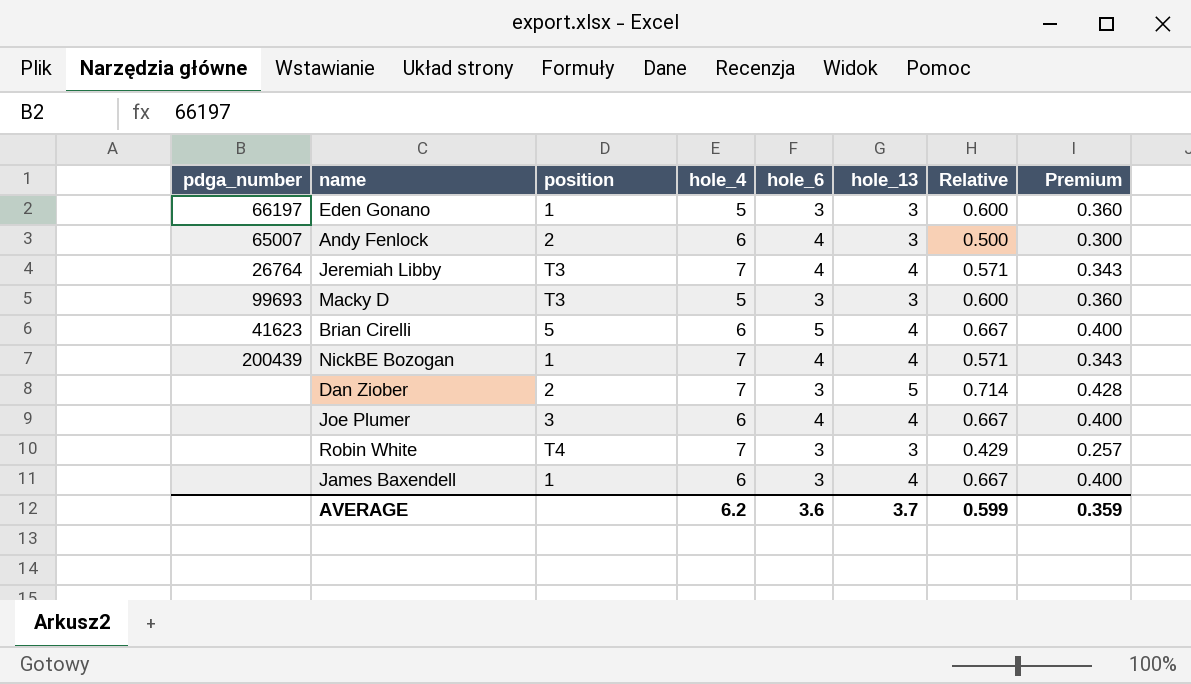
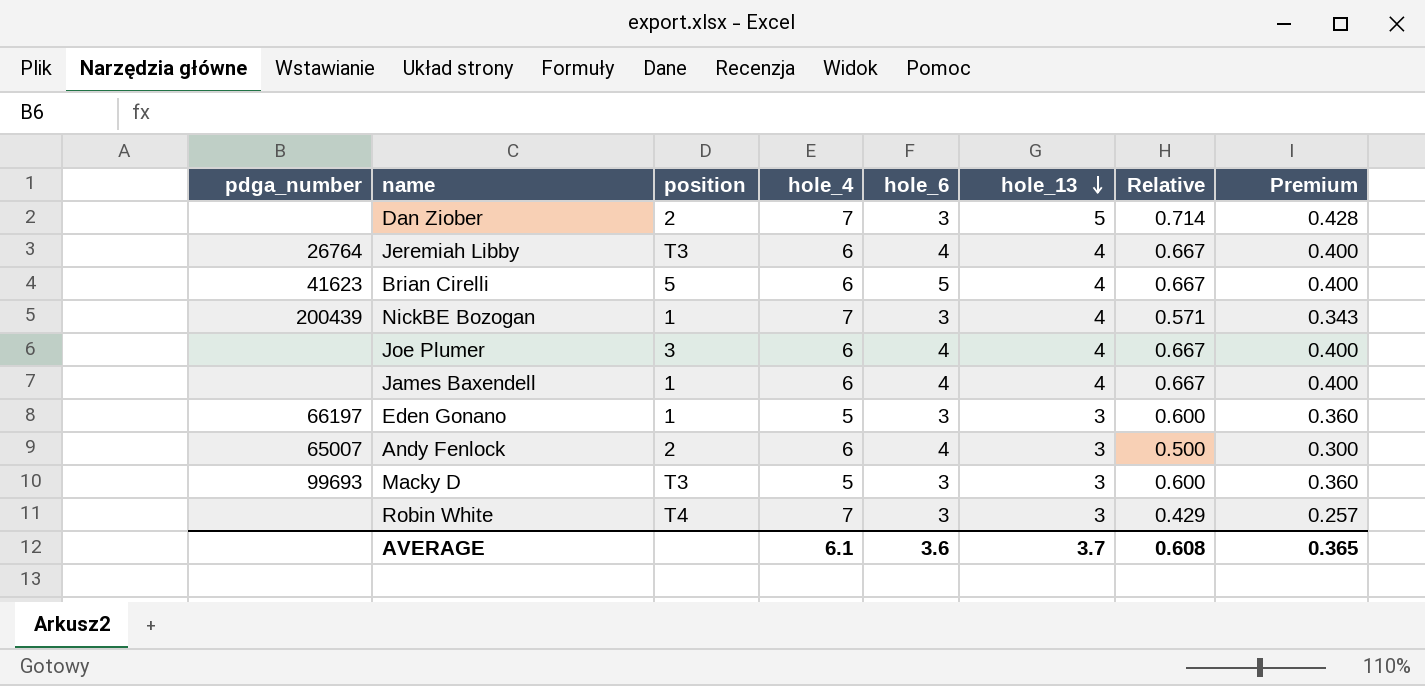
row order: none -> hole_13 descending
Jeremiah Libby | hole_4: 7 -> 6
Jeremiah Libby | Relative: 0.571 -> 0.667
Jeremiah Libby | Premium: 0.343 -> 0.400
NickBE Bozogan | hole_6: 4 -> 3
James Baxendell | hole_6: 3 -> 4
AVERAGE | hole_4: 6.2 -> 6.1
AVERAGE | Relative: 0.599 -> 0.608
AVERAGE | Premium: 0.359 -> 0.365

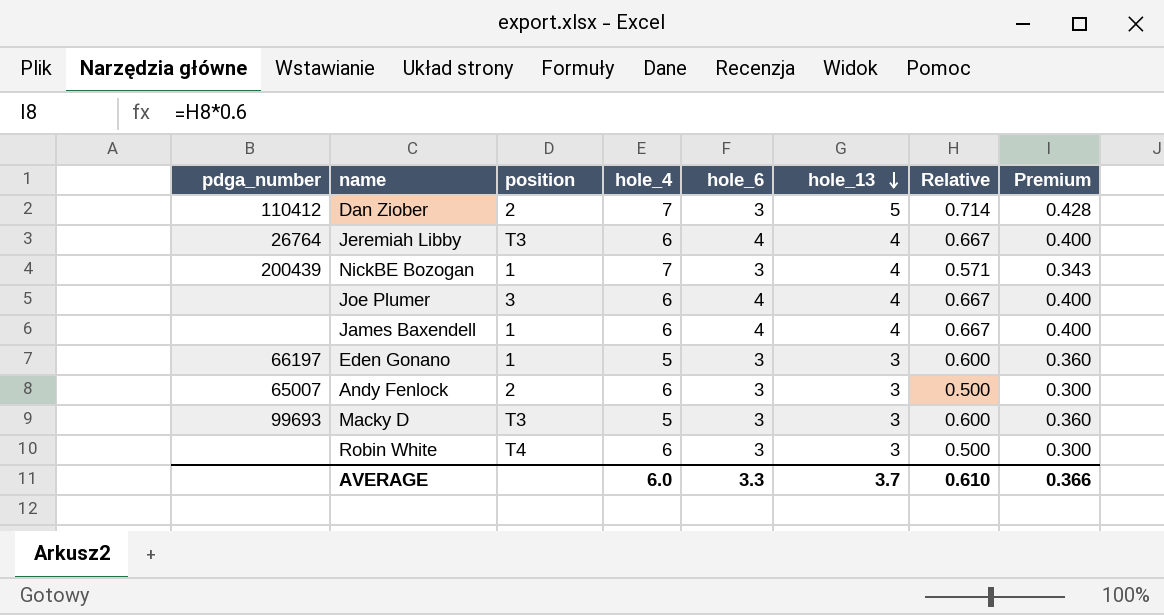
row Brian Cirelli: 41623 | 5 | 6 | 5 | 4 | 0.667 | 0.400 -> none
Dan Ziober | pdga_number: none -> 110412
Andy Fenlock | hole_6: 4 -> 3
Robin White | hole_4: 7 -> 6
Robin White | Relative: 0.429 -> 0.500
Robin White | Premium: 0.257 -> 0.300
AVERAGE | hole_4: 6.1 -> 6.0
AVERAGE | hole_6: 3.6 -> 3.3
AVERAGE | Relative: 0.608 -> 0.610
AVERAGE | Premium: 0.365 -> 0.366

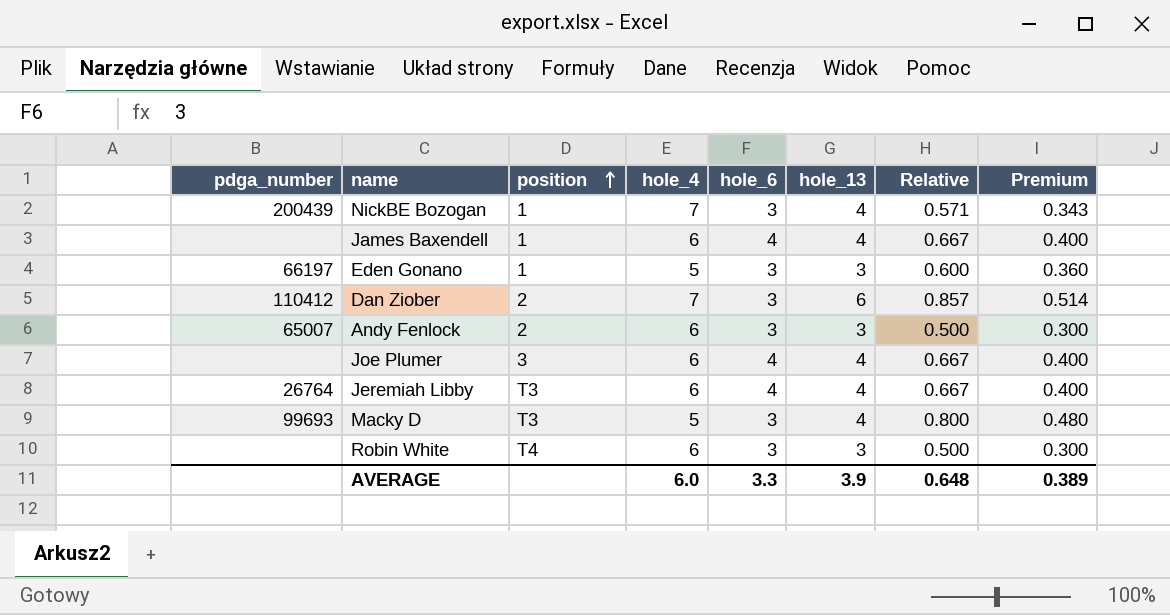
row order: hole_13 descending -> position ascending
Dan Ziober | hole_13: 5 -> 6
Dan Ziober | Relative: 0.714 -> 0.857
Dan Ziober | Premium: 0.428 -> 0.514
Macky D | hole_13: 3 -> 4
Macky D | Relative: 0.600 -> 0.800
Macky D | Premium: 0.360 -> 0.480
AVERAGE | hole_13: 3.7 -> 3.9
AVERAGE | Relative: 0.610 -> 0.648
AVERAGE | Premium: 0.366 -> 0.389

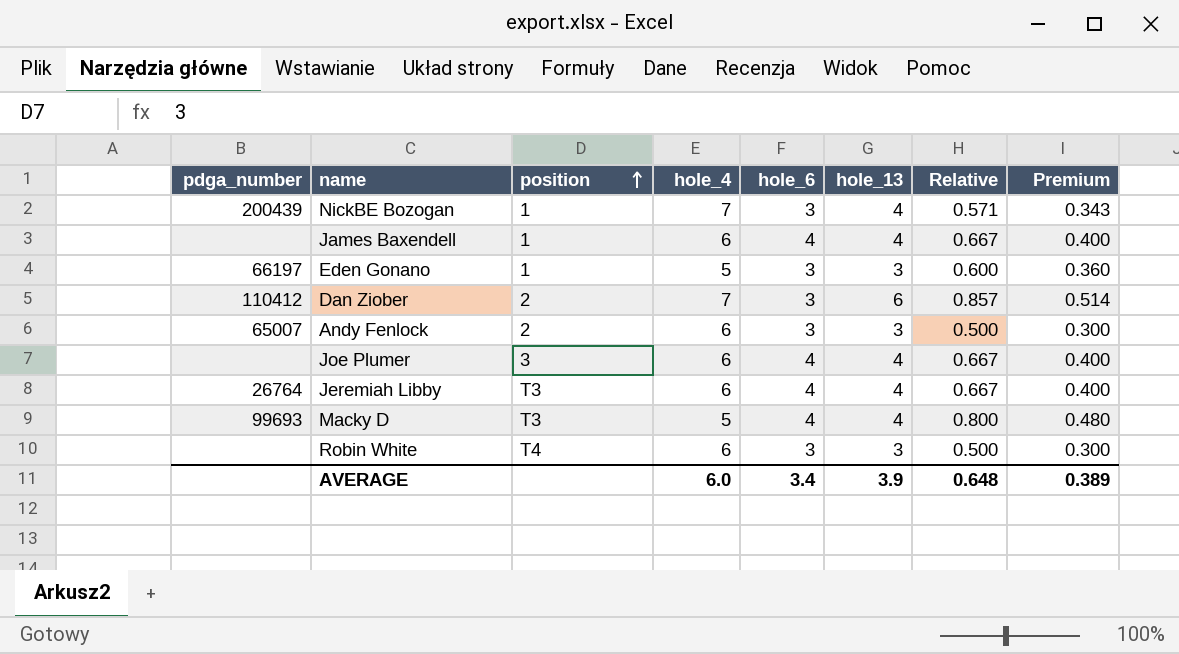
Macky D | hole_6: 3 -> 4
AVERAGE | hole_6: 3.3 -> 3.4

